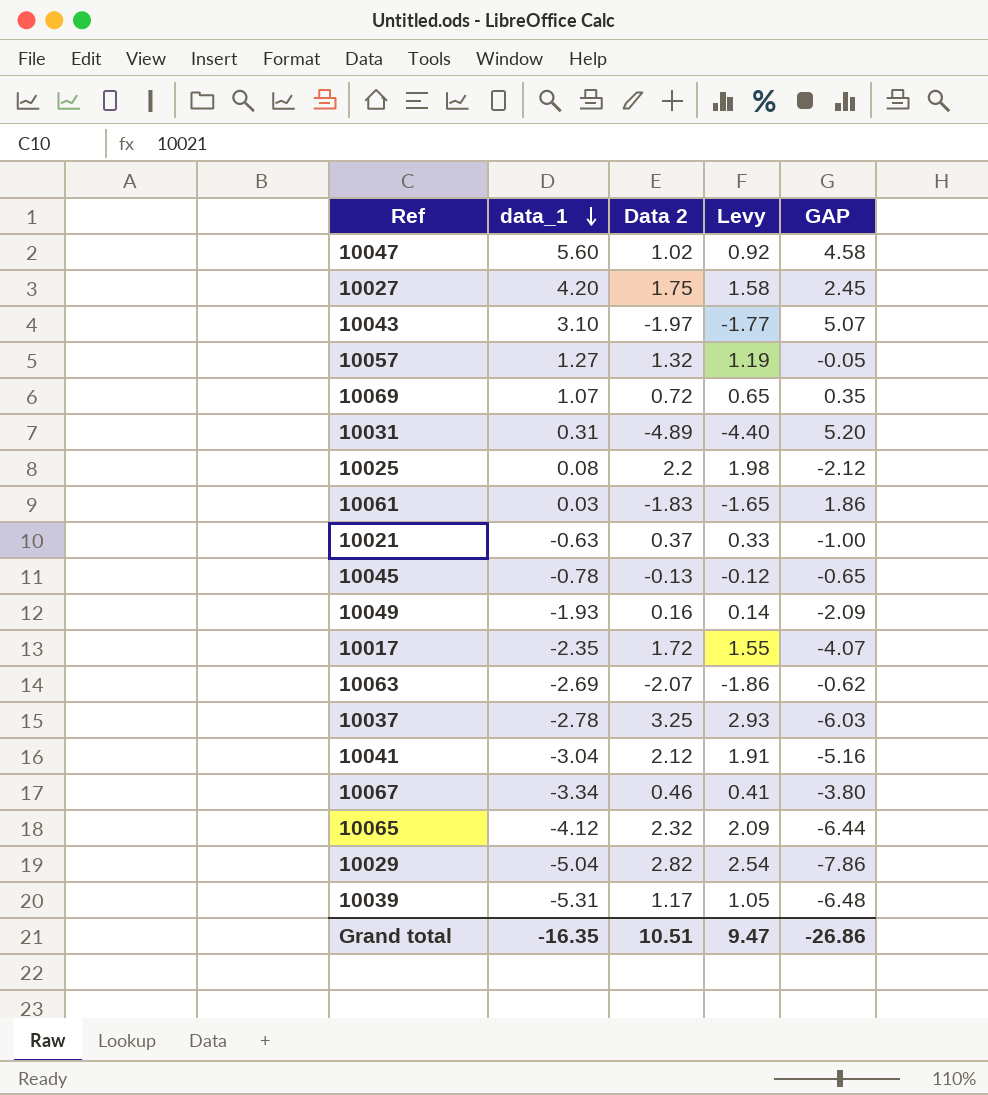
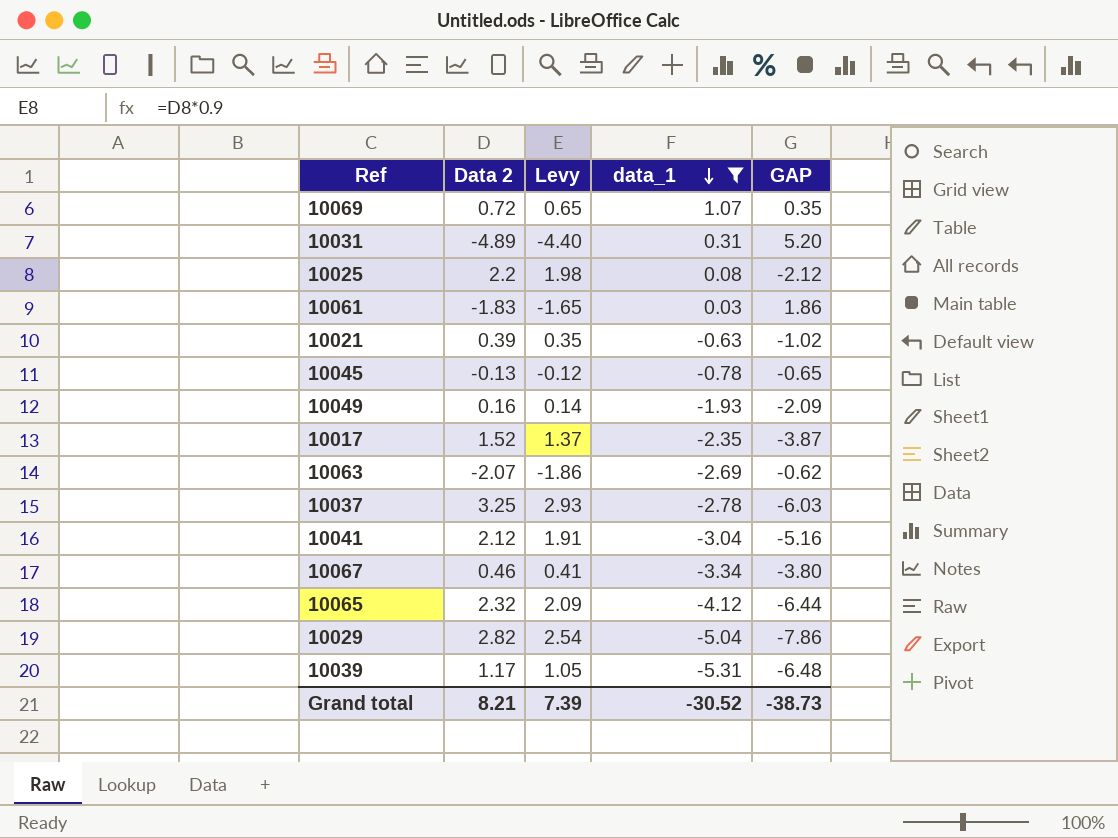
filter: none -> data_1 <= 1.07
column data_1 | position: 2 -> 4
10021 | Data 2: 0.37 -> 0.39
10021 | Levy: 0.33 -> 0.35
10021 | GAP: -1.00 -> -1.02
10017 | Data 2: 1.72 -> 1.52
10017 | Levy: 1.55 -> 1.37
10017 | GAP: -4.07 -> -3.87
Grand total | Data 2: 10.51 -> 8.21
Grand total | Levy: 9.47 -> 7.39
Grand total | data_1: -16.35 -> -30.52
Grand total | GAP: -26.86 -> -38.73

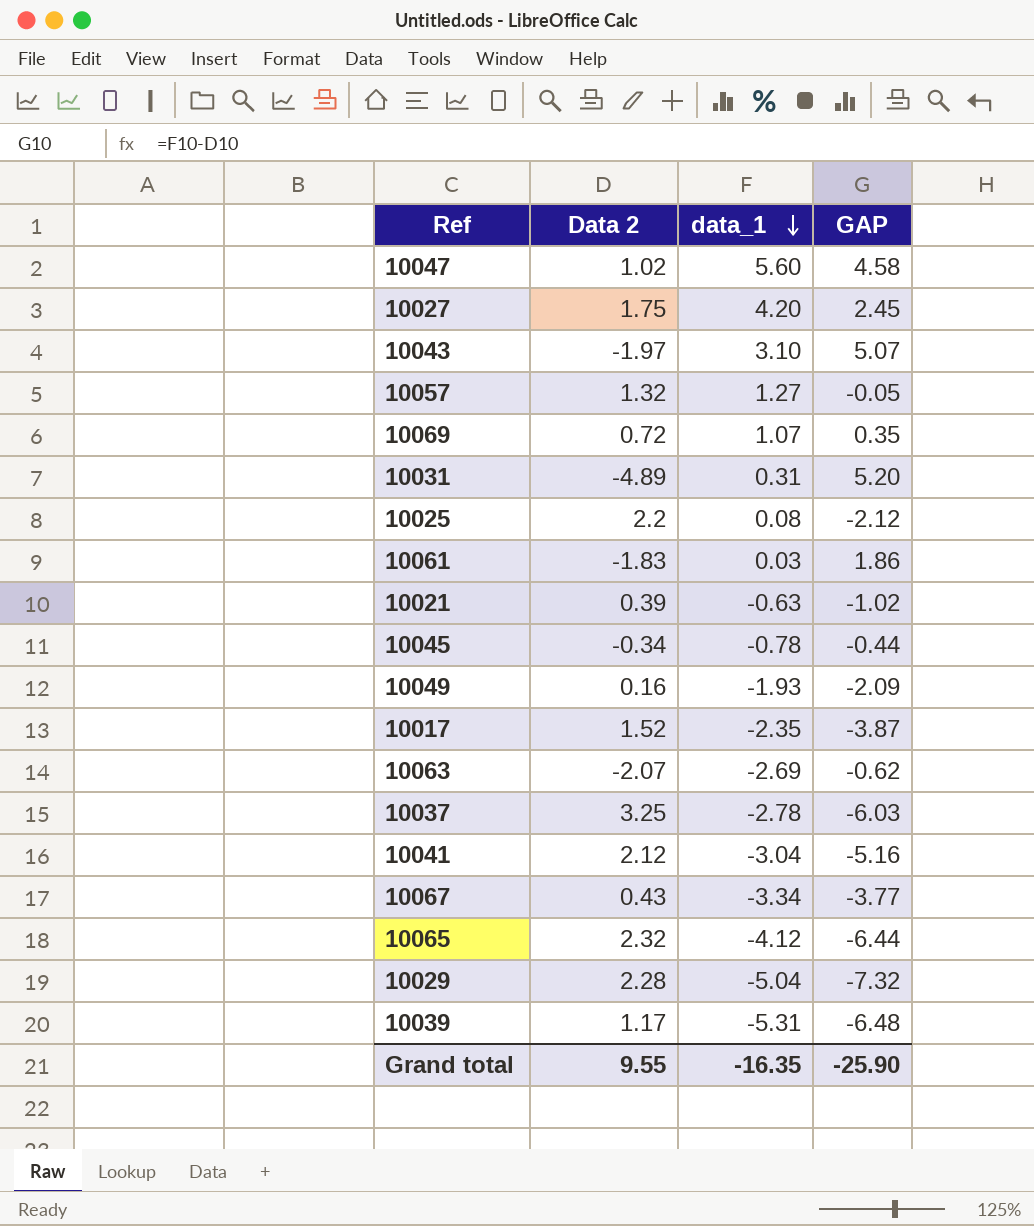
filter: data_1 <= 1.07 -> none
column Levy | formula: [Data 2] * 0.9 -> none
10045 | Data 2: -0.13 -> -0.34
10045 | GAP: -0.65 -> -0.44
10067 | Data 2: 0.46 -> 0.43
10067 | GAP: -3.80 -> -3.77
10029 | Data 2: 2.82 -> 2.28
10029 | GAP: -7.86 -> -7.32
Grand total | Data 2: 8.21 -> 9.55
Grand total | data_1: -30.52 -> -16.35
Grand total | GAP: -38.73 -> -25.90

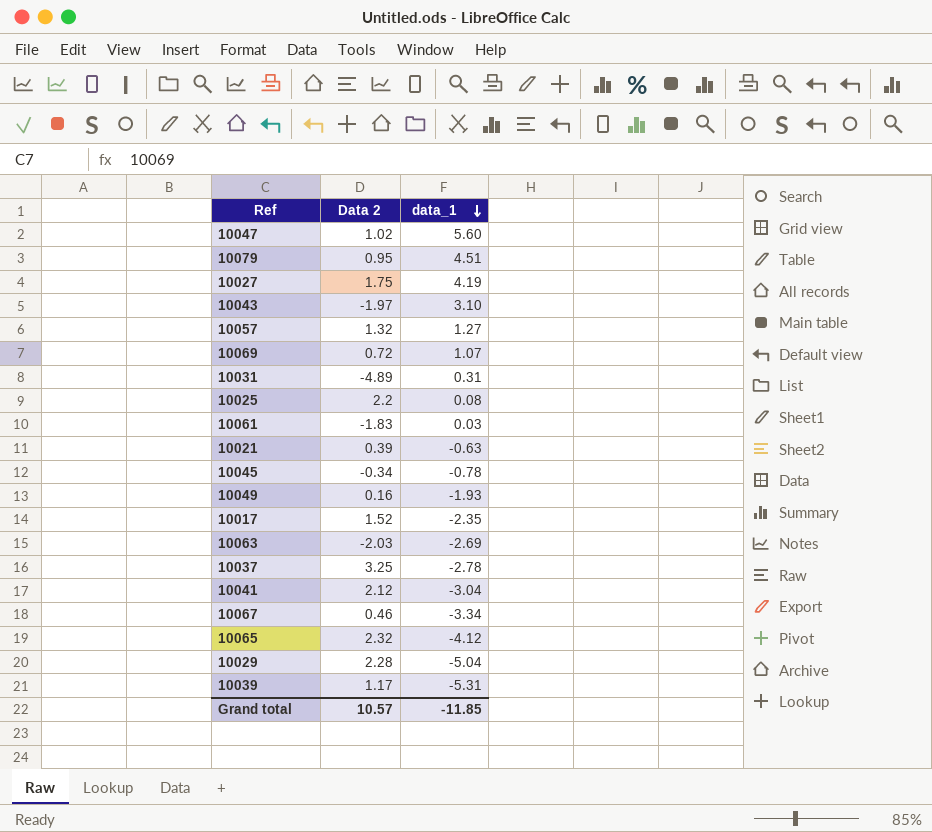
column GAP | formula: [data_1] - [Data 2] -> none
row 10079: none -> 0.95 | 4.51
10027 | data_1: 4.20 -> 4.19
10063 | Data 2: -2.07 -> -2.03
10067 | Data 2: 0.43 -> 0.46
Grand total | Data 2: 9.55 -> 10.57
Grand total | data_1: -16.35 -> -11.85

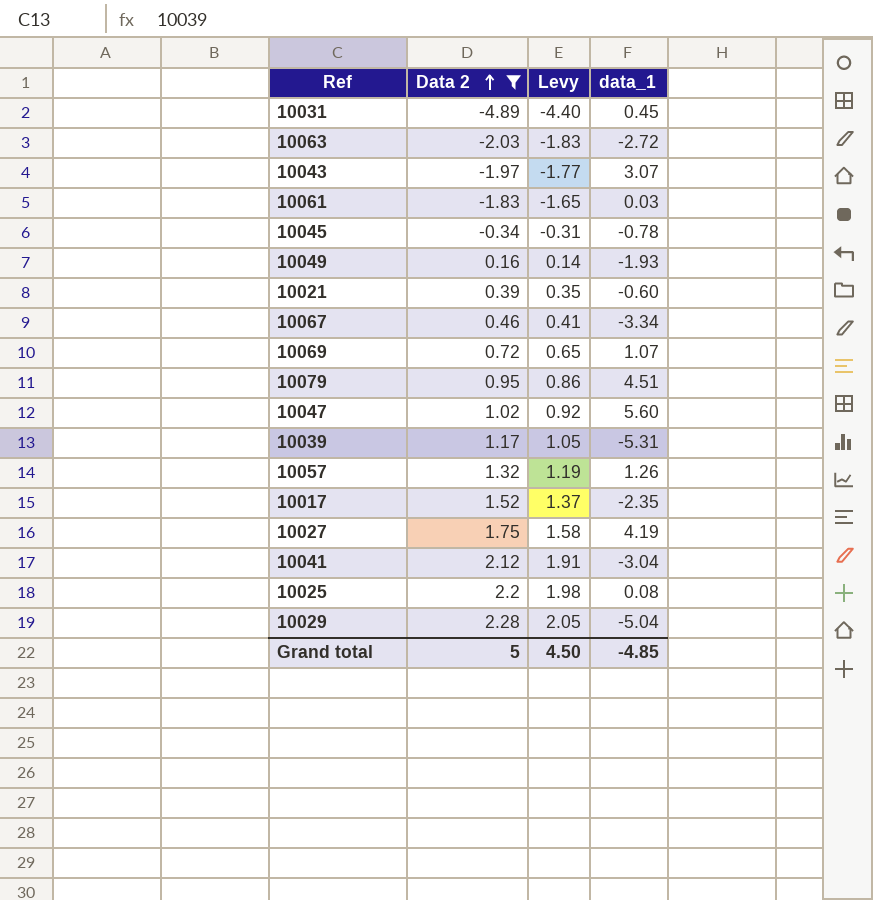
filter: none -> Data 2 <= 2.28
row order: data_1 descending -> Data 2 ascending
column Levy | formula: none -> [Data 2] * 0.9
10031 | data_1: 0.31 -> 0.45
10063 | data_1: -2.69 -> -2.72
10043 | data_1: 3.10 -> 3.07
10021 | data_1: -0.63 -> -0.60
10057 | data_1: 1.27 -> 1.26
Grand total | Data 2: 10.57 -> 5
Grand total | data_1: -11.85 -> -4.85

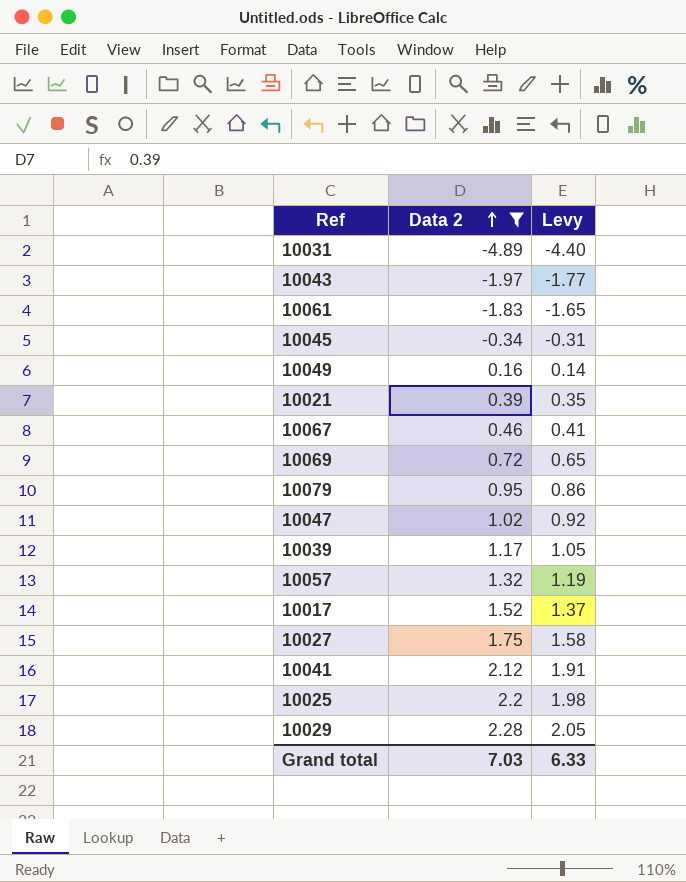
column data_1 | position: 4 -> none
row 10063: -2.03 | -1.83 | -2.72 -> none
Grand total | Data 2: 5 -> 7.03
Grand total | Levy: 4.50 -> 6.33

